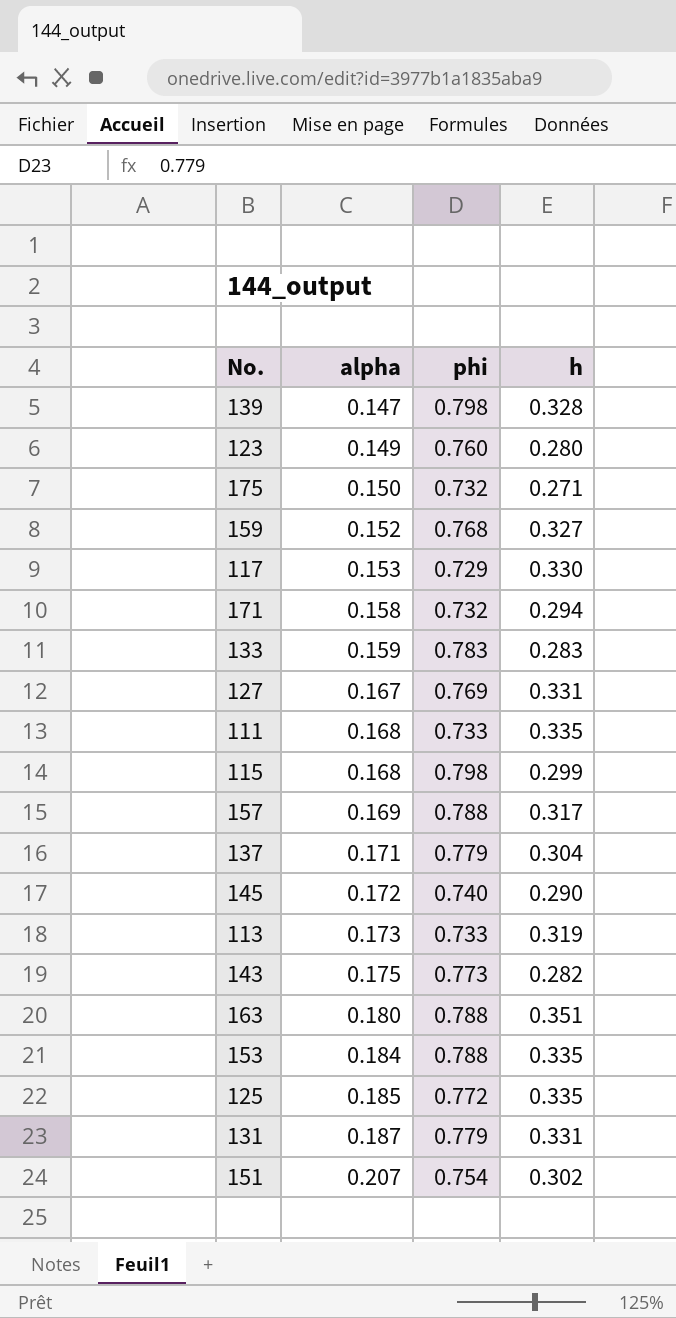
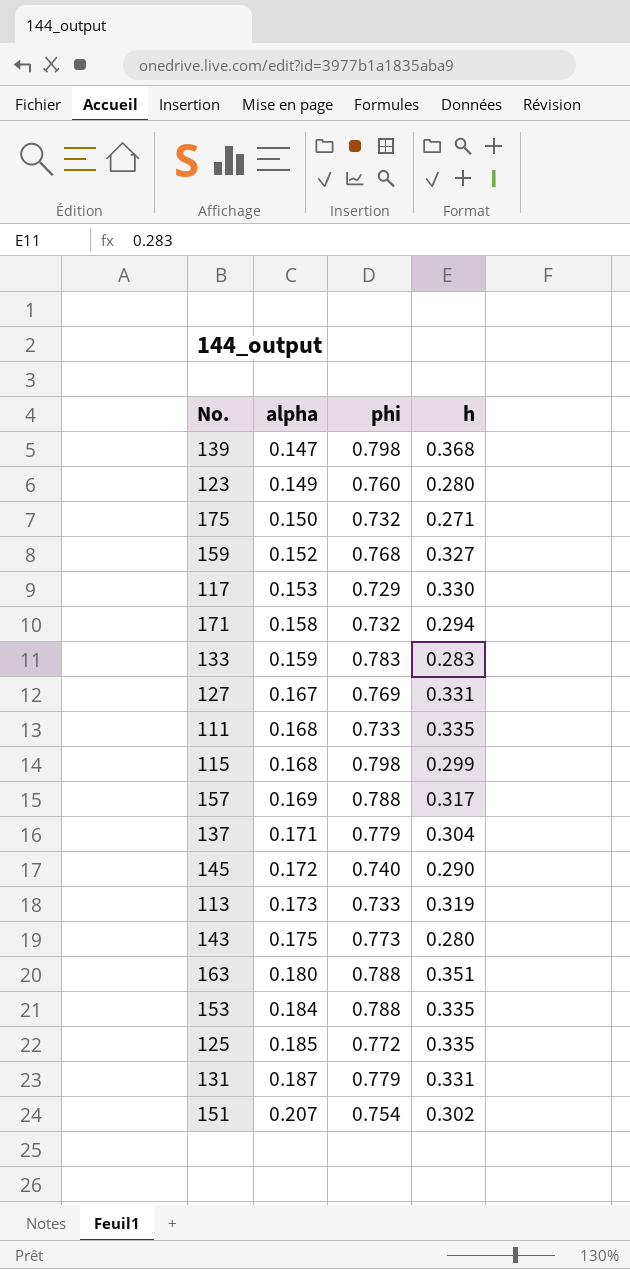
139 | h: 0.328 -> 0.368
143 | h: 0.282 -> 0.280

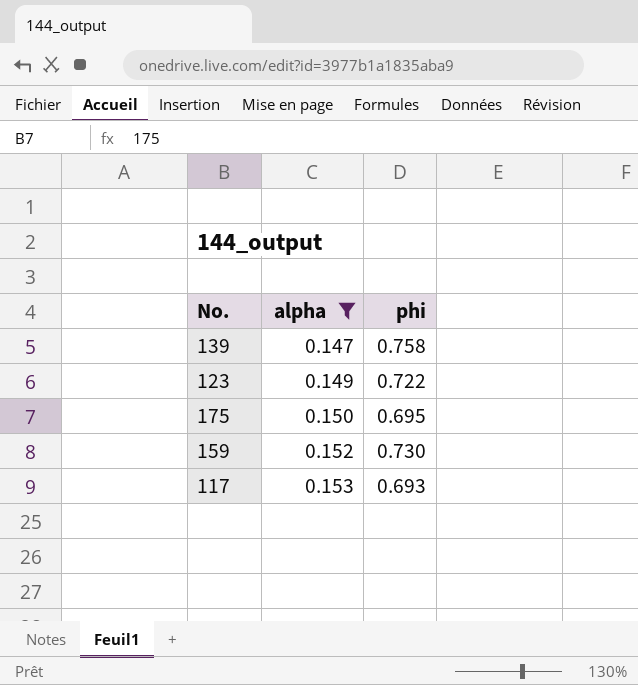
filter: none -> alpha <= 0.153
column h | position: 4 -> none
139 | phi: 0.798 -> 0.758
123 | phi: 0.760 -> 0.722
175 | phi: 0.732 -> 0.695
159 | phi: 0.768 -> 0.730
117 | phi: 0.729 -> 0.693

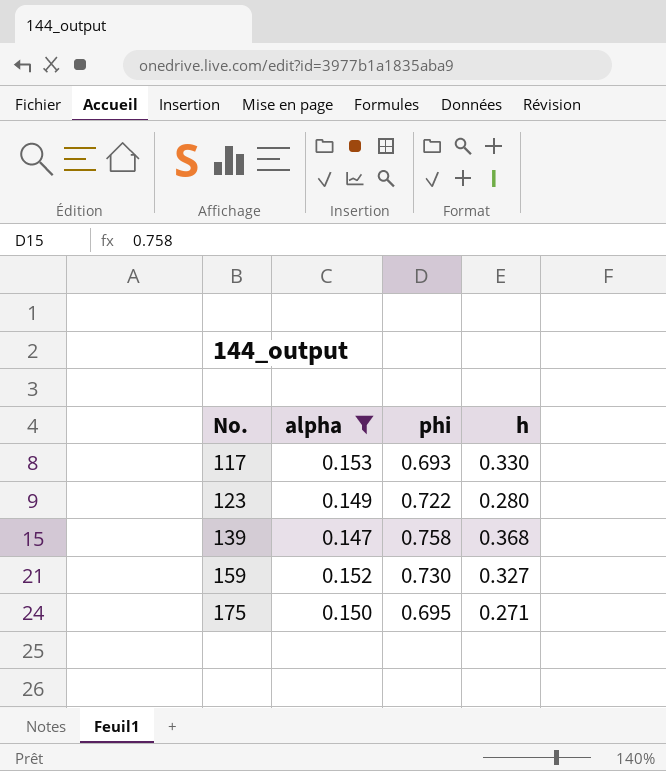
row order: alpha ascending -> No. ascending
column h | position: none -> 4

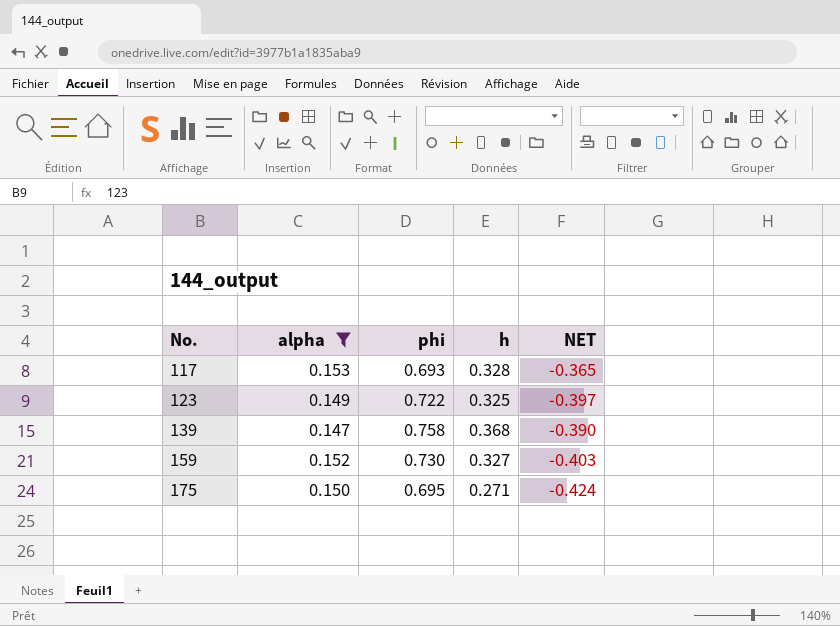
column NET | formula: none -> [h] - [phi]
117 | h: 0.330 -> 0.328
123 | h: 0.280 -> 0.325

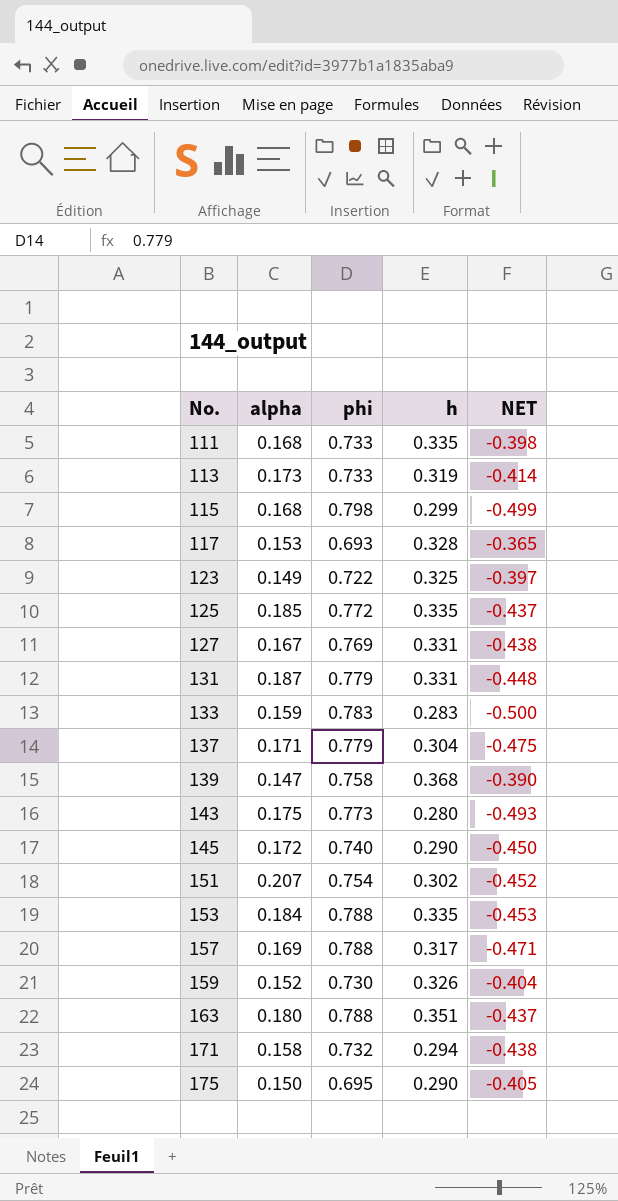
filter: alpha <= 0.153 -> none
159 | h: 0.327 -> 0.326
159 | NET: -0.403 -> -0.404
175 | h: 0.271 -> 0.290
175 | NET: -0.424 -> -0.405

